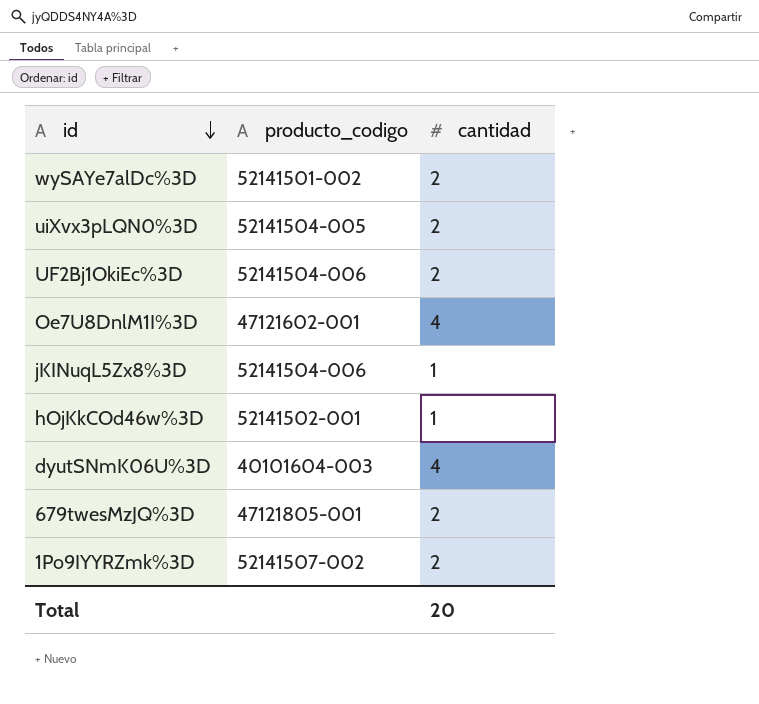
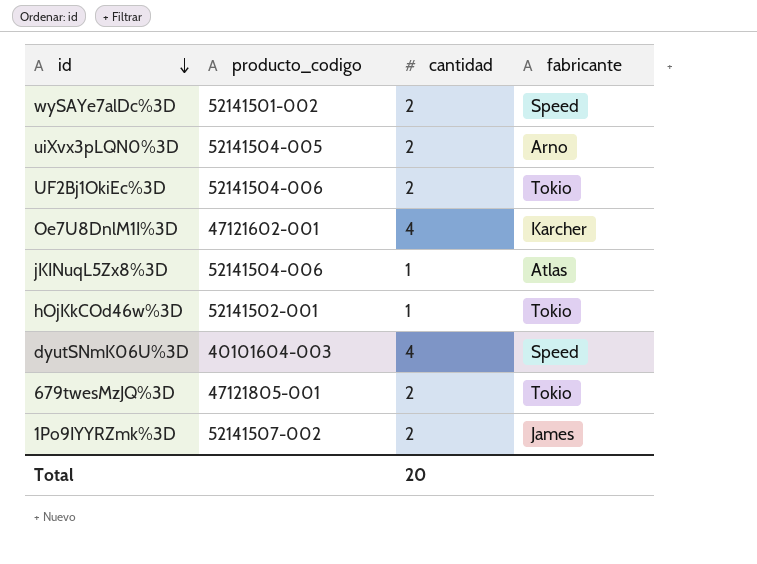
column fabricante | position: none -> 4

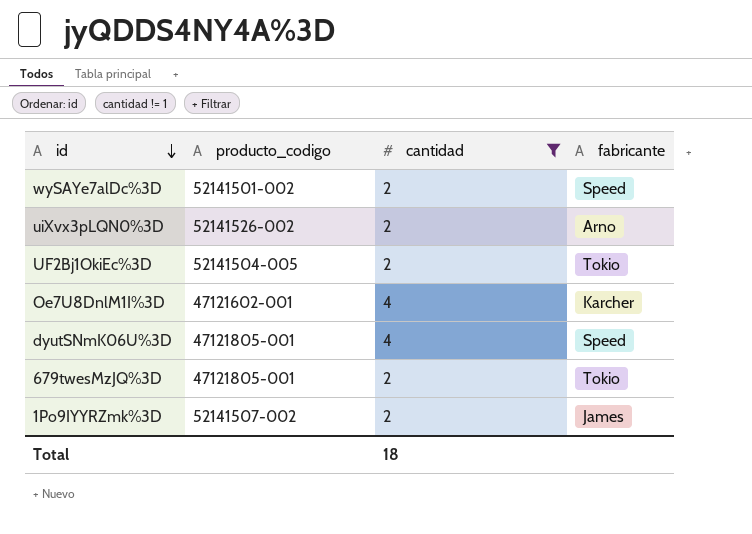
filter: none -> cantidad != 1
uiXvx3pLQN0%3D | producto_codigo: 52141504-005 -> 52141526-002
UF2Bj1OkiEc%3D | producto_codigo: 52141504-006 -> 52141504-005
dyutSNmK06U%3D | producto_codigo: 40101604-003 -> 47121805-001
Total | cantidad: 20 -> 18

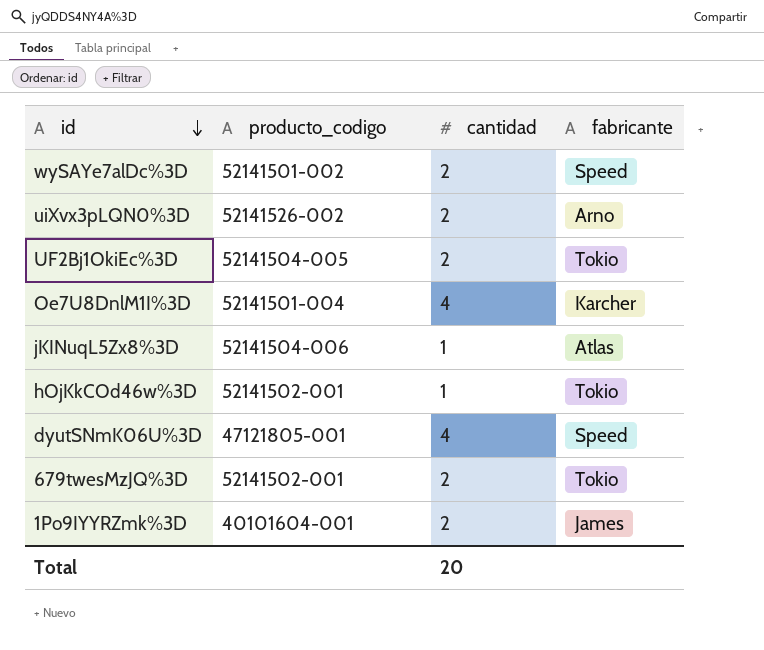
filter: cantidad != 1 -> none
Oe7U8DnlM1I%3D | producto_codigo: 47121602-001 -> 52141501-004
679twesMzJQ%3D | producto_codigo: 47121805-001 -> 52141502-001
1Po9IYYRZmk%3D | producto_codigo: 52141507-002 -> 40101604-001
Total | cantidad: 18 -> 20

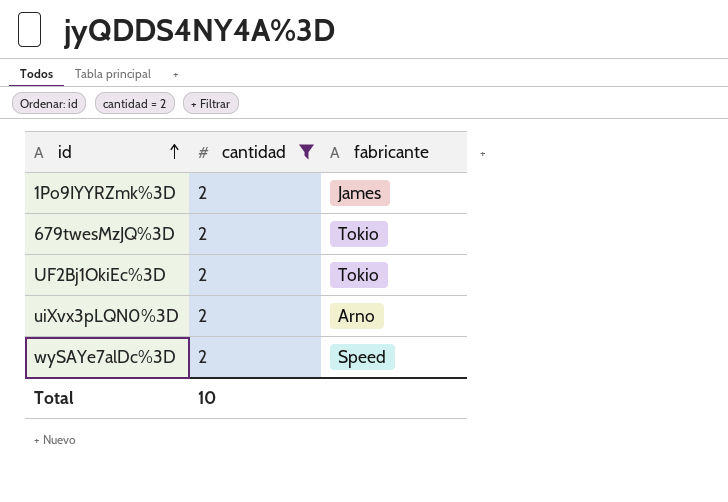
filter: none -> cantidad = 2
row order: id descending -> id ascending
column producto_codigo | position: 2 -> none
Total | cantidad: 20 -> 10

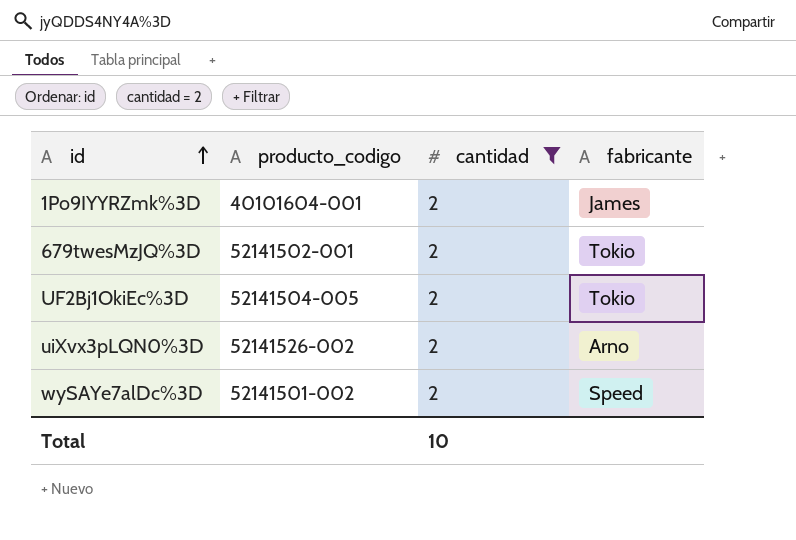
column producto_codigo | position: none -> 2

